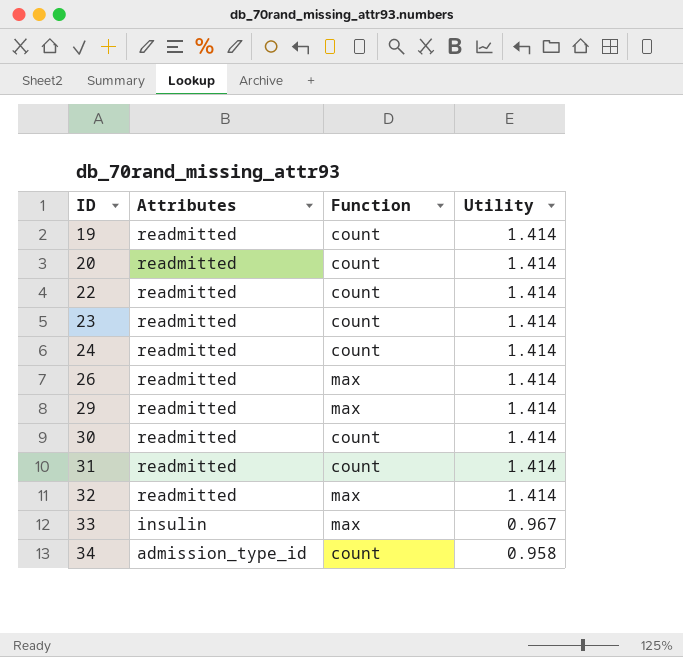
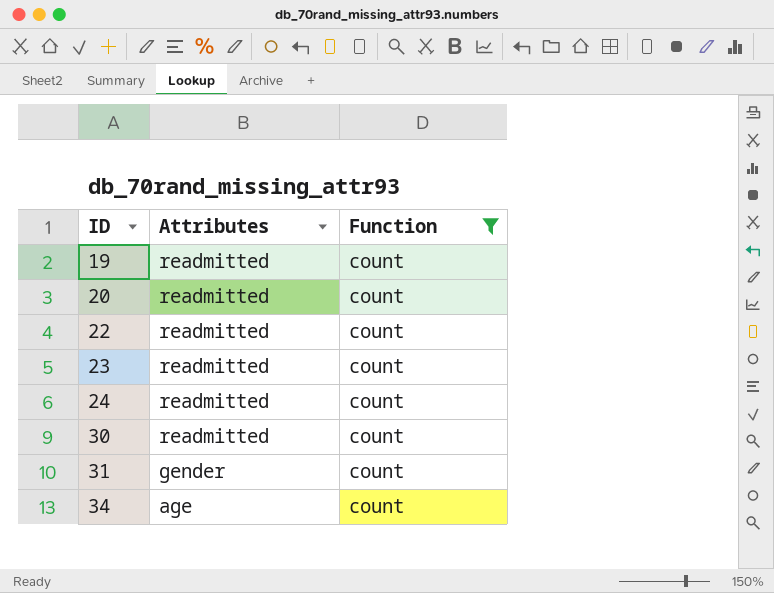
filter: none -> Function = count
column Utility | position: 4 -> none
31 | Attributes: readmitted -> gender
34 | Attributes: admission_type_id -> age

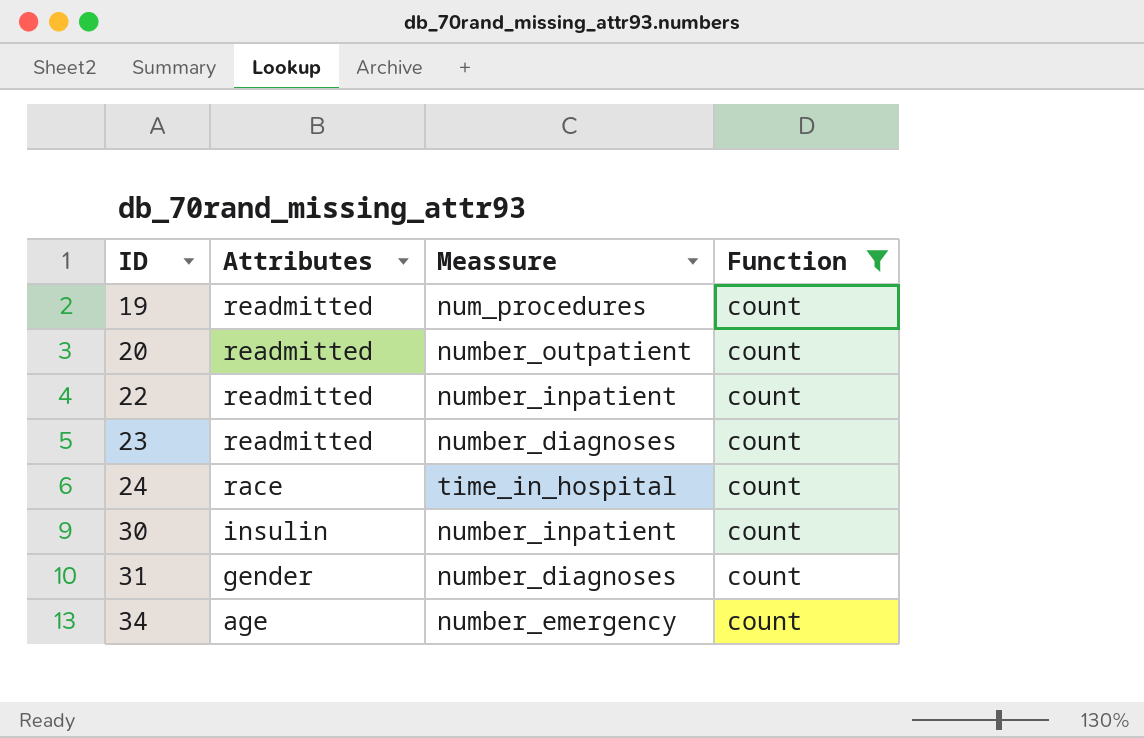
column Meassure | position: none -> 3
24 | Attributes: readmitted -> race
30 | Attributes: readmitted -> insulin

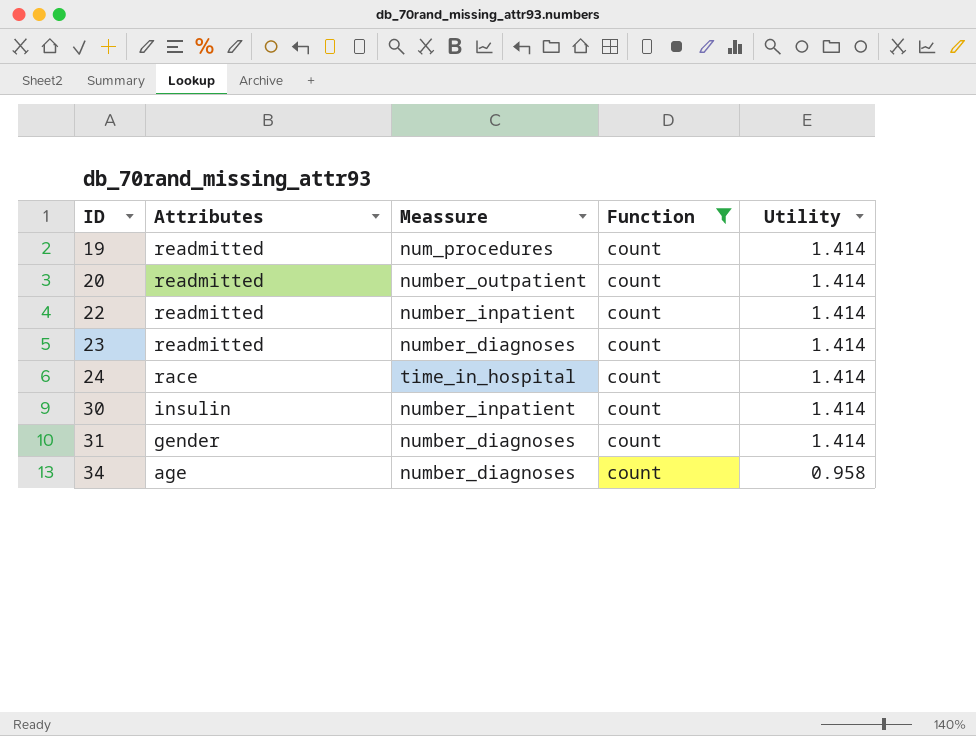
column Utility | position: none -> 5
34 | Meassure: number_emergency -> number_diagnoses

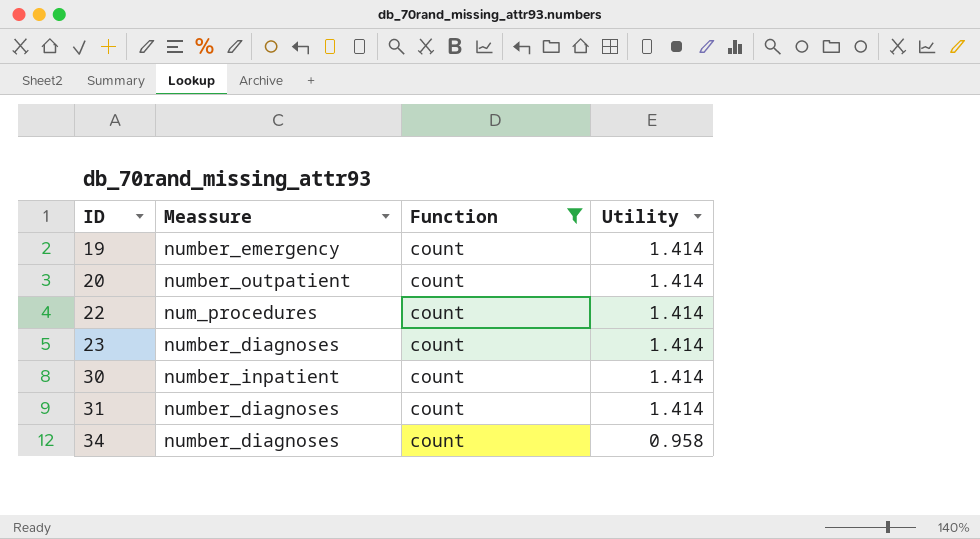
column Attributes | position: 2 -> none
row 24: race | time_in_hospital | count | 1.414 -> none
19 | Meassure: num_procedures -> number_emergency
22 | Meassure: number_inpatient -> num_procedures

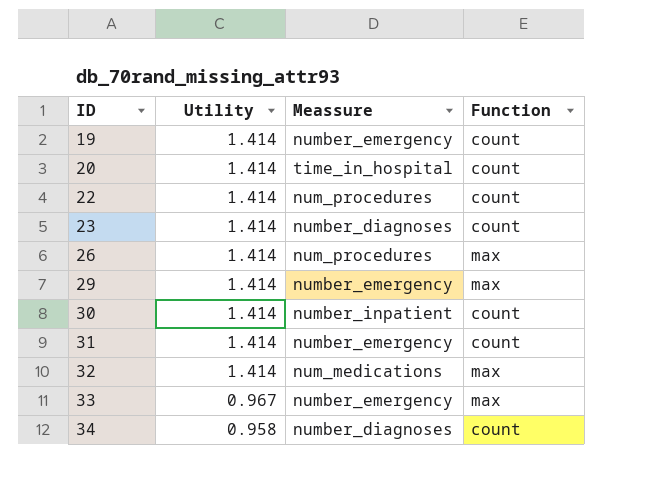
filter: Function = count -> none
column Utility | position: 4 -> 2
20 | Meassure: number_outpatient -> time_in_hospital
31 | Meassure: number_diagnoses -> number_emergency

